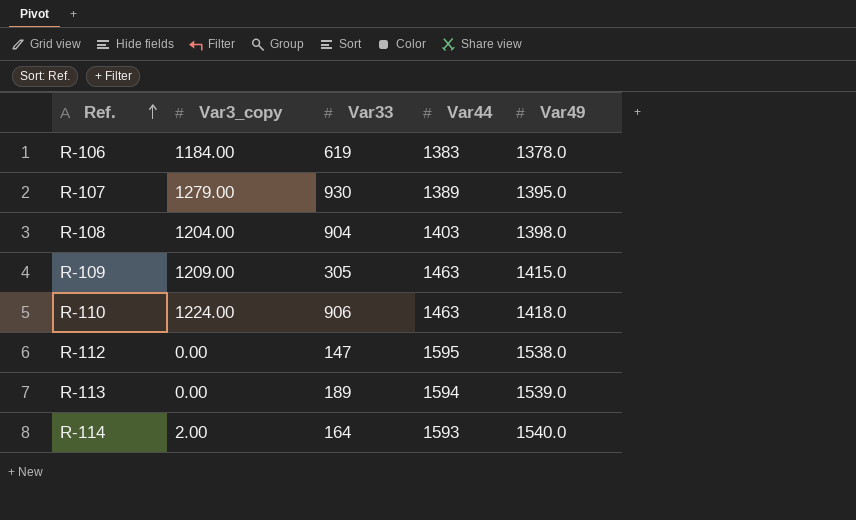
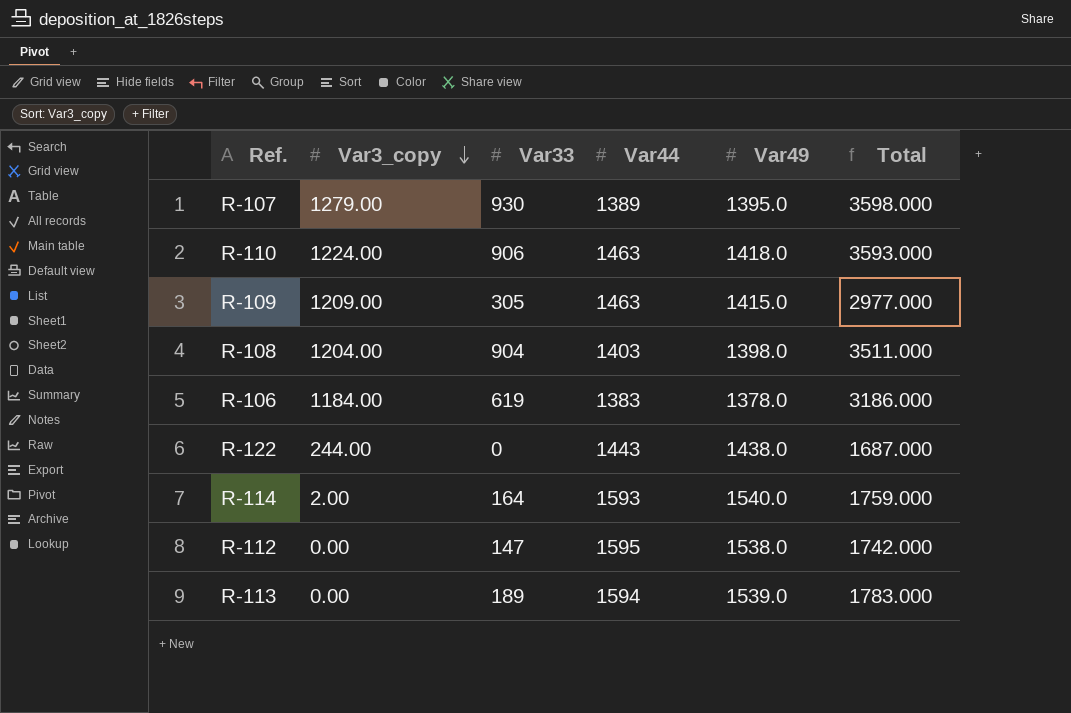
row order: Ref. ascending -> Var3_copy descending
column Total | formula: none -> [Var3_copy] + [Var33] + [Var44]
row R-122: none -> 244.00 | 0 | 1443 | 1438.0 | 1687.000

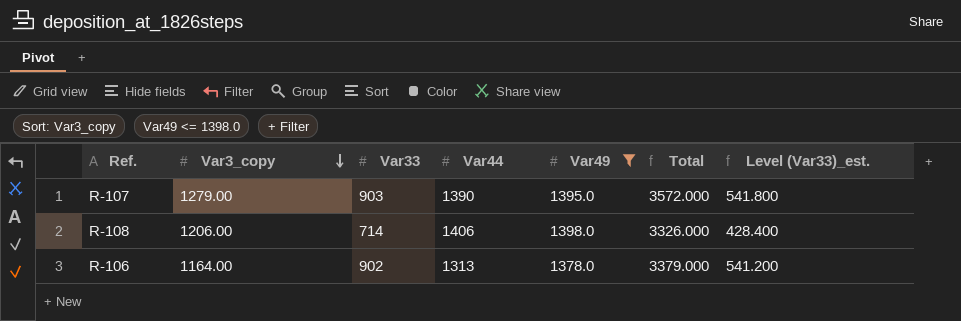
filter: none -> Var49 <= 1398.0
column Level (Var33)_est. | formula: none -> [Var33] * 0.6
R-107 | Var33: 930 -> 903
R-107 | Var44: 1389 -> 1390
R-107 | Total: 3598.000 -> 3572.000
R-108 | Var3_copy: 1204.00 -> 1206.00
R-108 | Var33: 904 -> 714
R-108 | Var44: 1403 -> 1406
R-108 | Total: 3511.000 -> 3326.000
R-106 | Var3_copy: 1184.00 -> 1164.00
R-106 | Var33: 619 -> 902
R-106 | Var44: 1383 -> 1313
R-106 | Total: 3186.000 -> 3379.000

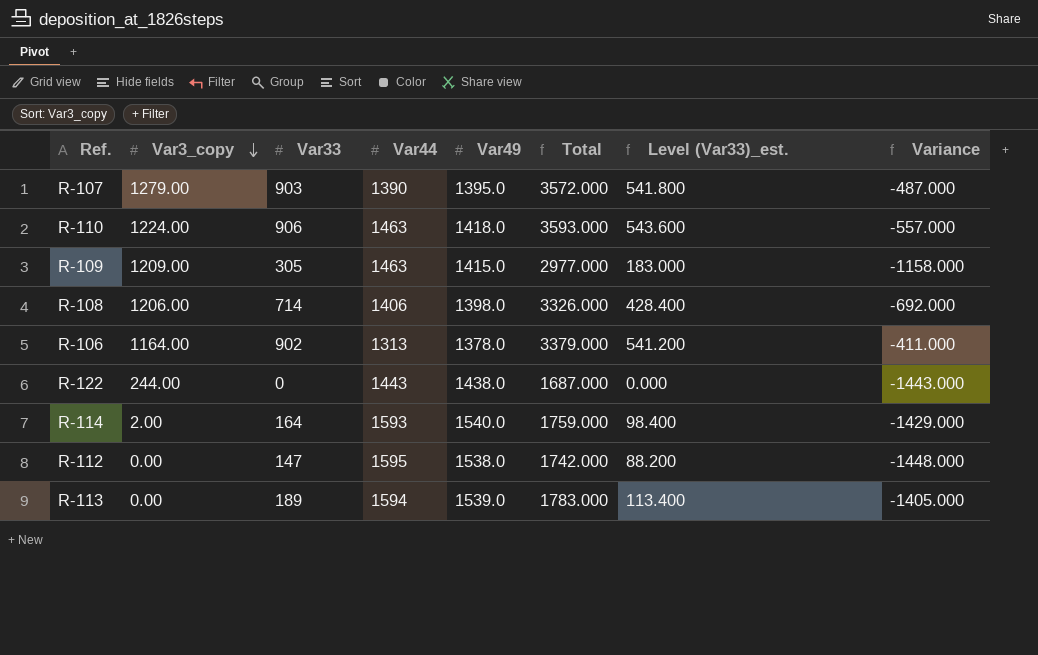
filter: Var49 <= 1398.0 -> none
column Variance | formula: none -> [Var33] - [Var44]

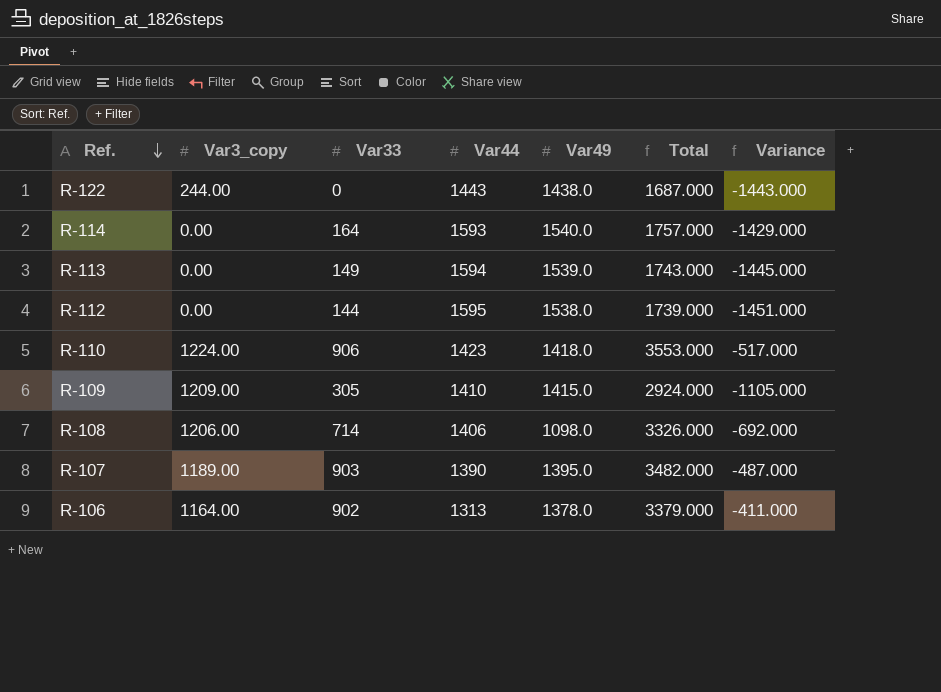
row order: Var3_copy descending -> Ref. descending
column Level (Var33)_est. | formula: [Var33] * 0.6 -> none
R-114 | Var3_copy: 2.00 -> 0.00
R-114 | Total: 1759.000 -> 1757.000
R-113 | Var33: 189 -> 149
R-113 | Total: 1783.000 -> 1743.000
R-113 | Variance: -1405.000 -> -1445.000
R-112 | Var33: 147 -> 144
R-112 | Total: 1742.000 -> 1739.000
R-112 | Variance: -1448.000 -> -1451.000
R-110 | Var44: 1463 -> 1423
R-110 | Total: 3593.000 -> 3553.000
R-110 | Variance: -557.000 -> -517.000
R-109 | Var44: 1463 -> 1410
R-109 | Total: 2977.000 -> 2924.000
R-109 | Variance: -1158.000 -> -1105.000
R-108 | Var49: 1398.0 -> 1098.0
R-107 | Var3_copy: 1279.00 -> 1189.00
R-107 | Total: 3572.000 -> 3482.000

